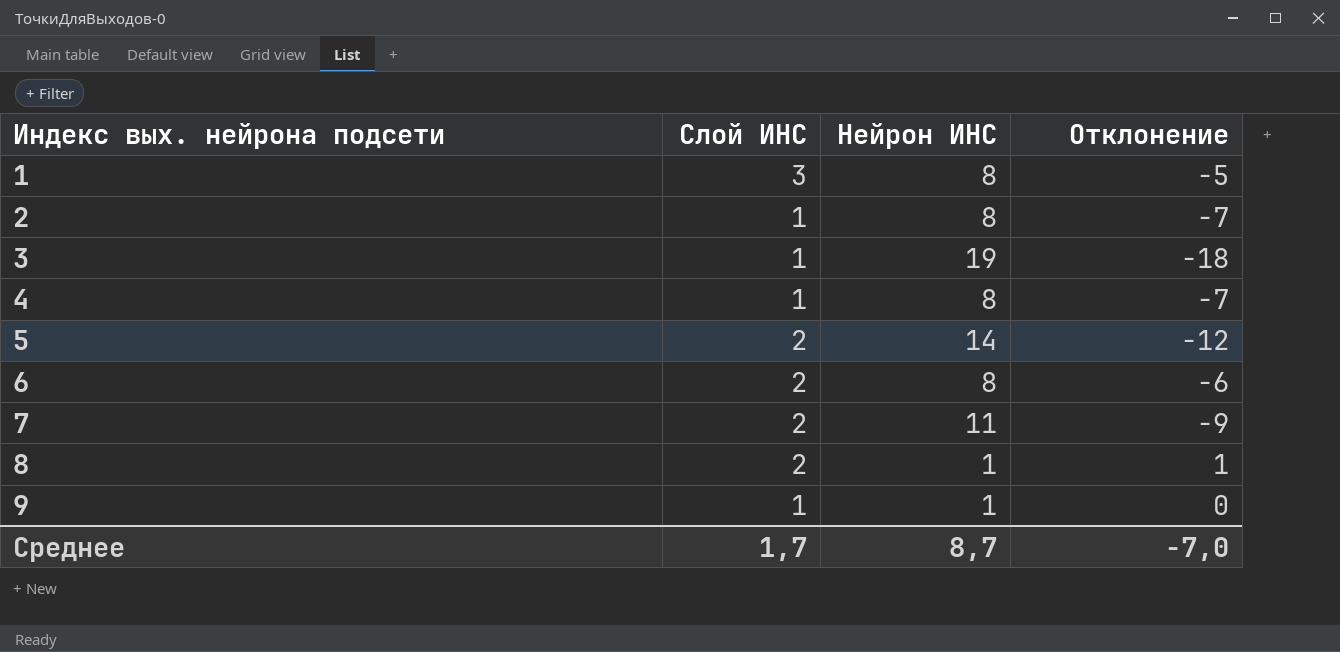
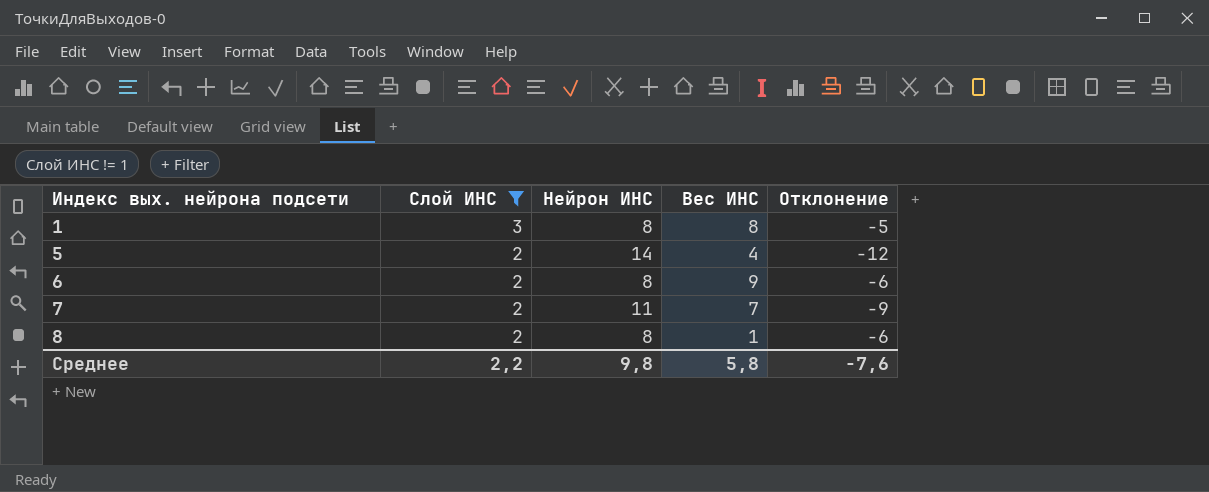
filter: none -> Слой ИНС != 1
column Вес ИНС | position: none -> 4
8 | Нейрон ИНС: 1 -> 8
8 | Отклонение: 1 -> -6
Среднее | Слой ИНС: 1,7 -> 2,2
Среднее | Нейрон ИНС: 8,7 -> 9,8
Среднее | Отклонение: -7,0 -> -7,6

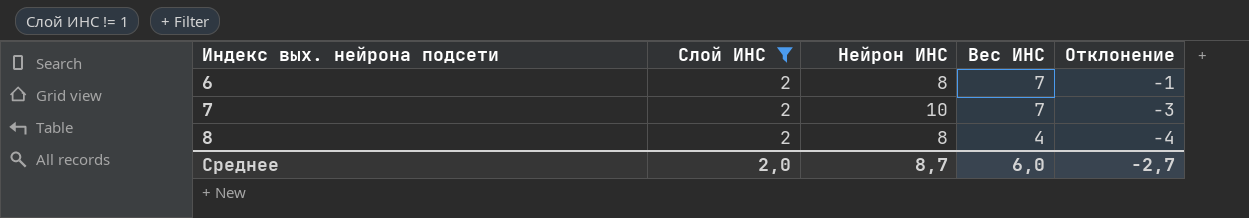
column Отклонение | formula: [Слой ИНС] - [Нейрон ИНС] -> [Вес ИНС] - [Нейрон ИНС]
row 1: 3 | 8 | 8 | -5 -> none
row 5: 2 | 14 | 4 | -12 -> none
6 | Вес ИНС: 9 -> 7
7 | Нейрон ИНС: 11 -> 10
8 | Вес ИНС: 1 -> 4
Среднее | Слой ИНС: 2,2 -> 2,0
Среднее | Нейрон ИНС: 9,8 -> 8,7
Среднее | Вес ИНС: 5,8 -> 6,0
Среднее | Отклонение: -7,6 -> -2,7

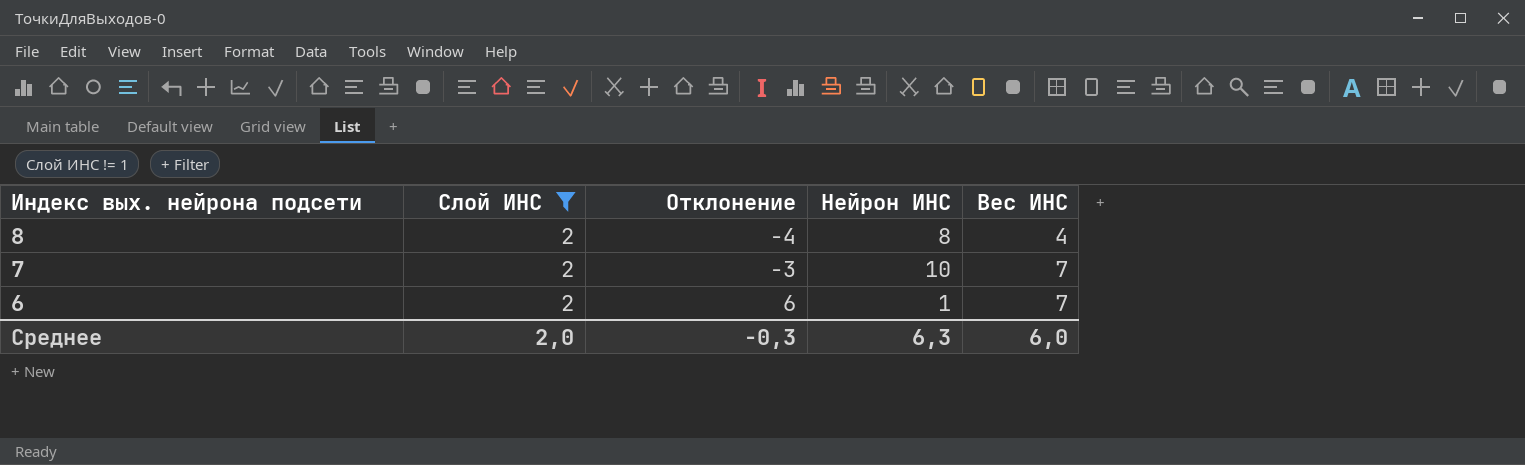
row order: Индекс вых. нейрона подсети ascending -> Индекс вых. нейрона подсети descending
column Отклонение | position: 5 -> 3
6 | Отклонение: -1 -> 6
6 | Нейрон ИНС: 8 -> 1
Среднее | Отклонение: -2,7 -> -0,3
Среднее | Нейрон ИНС: 8,7 -> 6,3

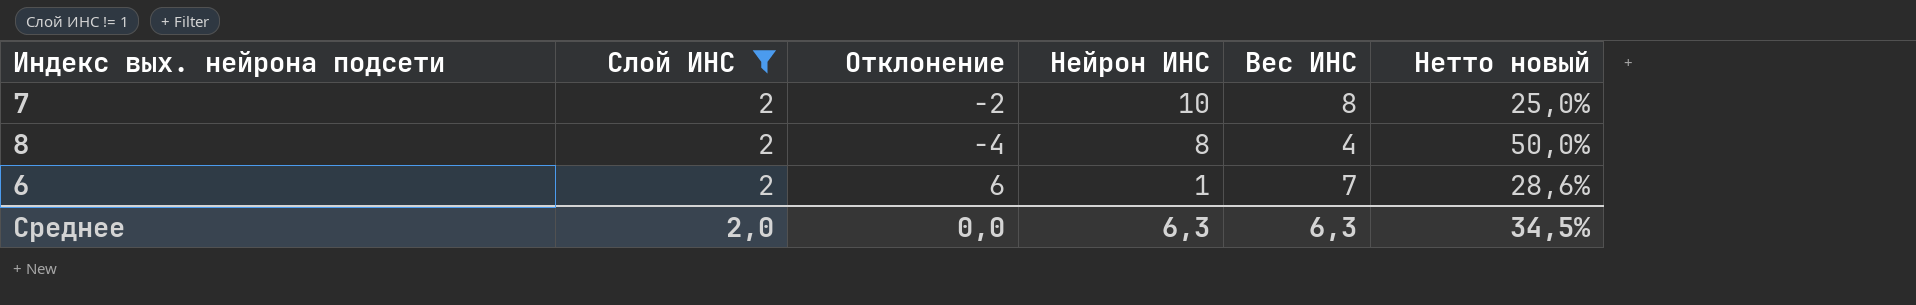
row order: Индекс вых. нейрона подсети descending -> Нейрон ИНС descending
column Нетто новый | formula: none -> [Слой ИНС] / [Вес ИНС]
7 | Отклонение: -3 -> -2
7 | Вес ИНС: 7 -> 8
Среднее | Отклонение: -0,3 -> 0,0
Среднее | Вес ИНС: 6,0 -> 6,3

